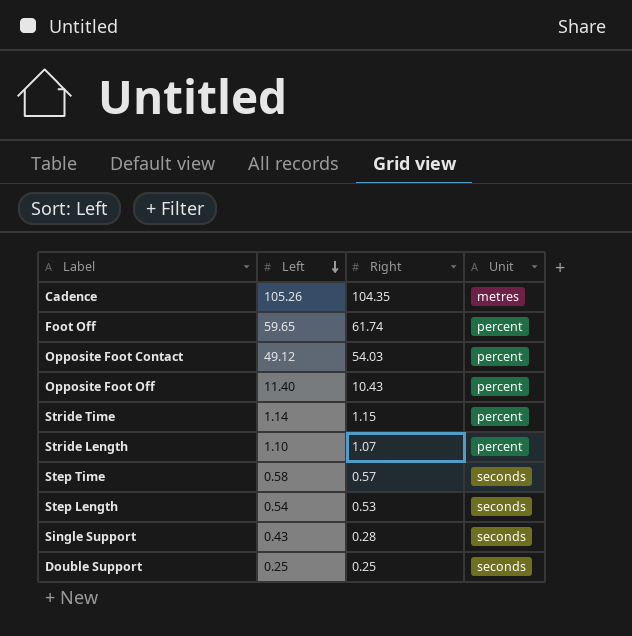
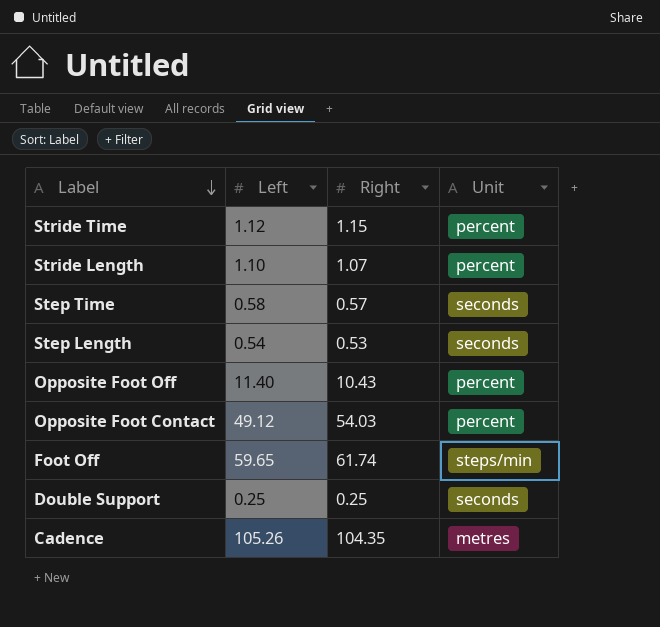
row order: Left descending -> Label descending
row Single Support: 0.43 | 0.28 | seconds -> none
Stride Time | Left: 1.14 -> 1.12
Foot Off | Unit: percent -> steps/min

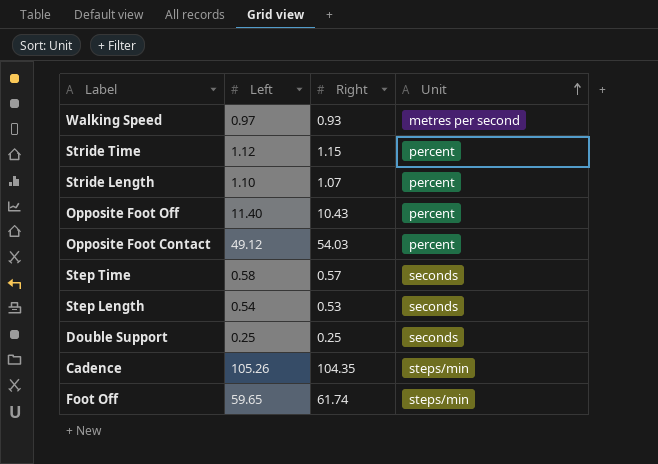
row order: Label descending -> Unit ascending
row Walking Speed: none -> 0.97 | 0.93 | metres per second
Cadence | Unit: metres -> steps/min

